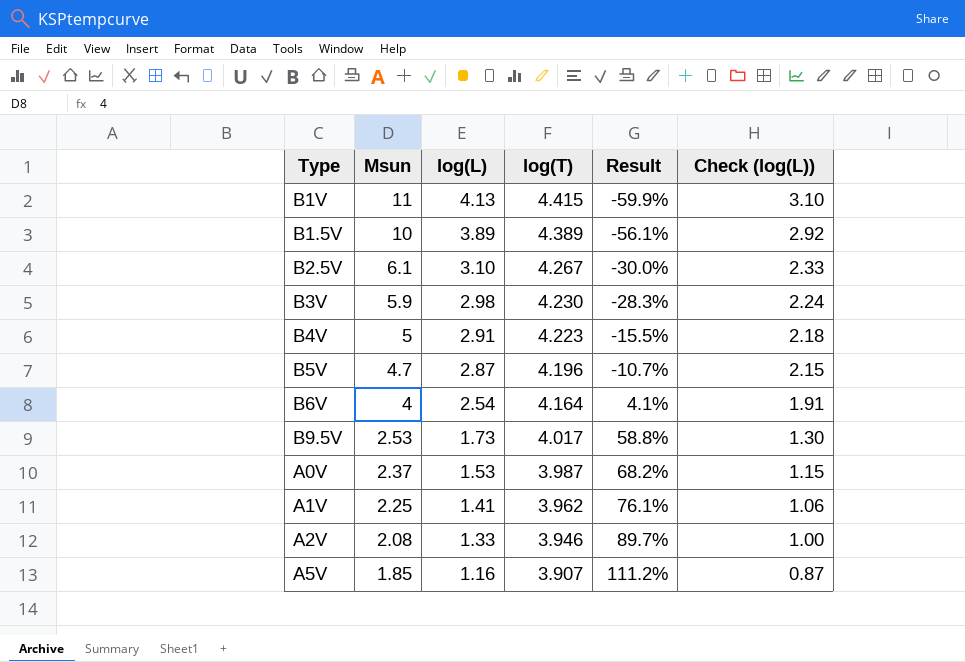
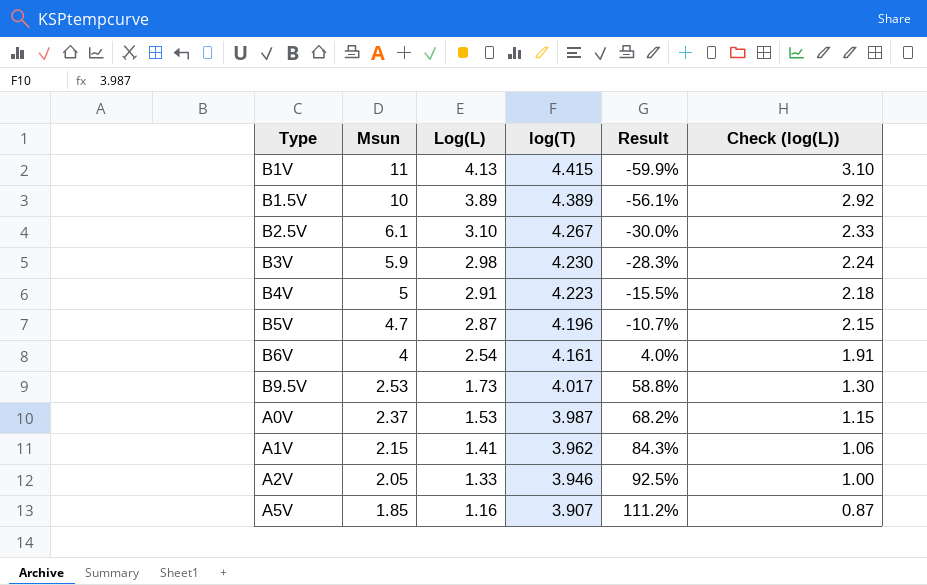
column name: log(L) -> Log(L)
B6V | log(T): 4.164 -> 4.161
B6V | Result: 4.1% -> 4.0%
A1V | Msun: 2.25 -> 2.15
A1V | Result: 76.1% -> 84.3%
A2V | Msun: 2.08 -> 2.05
A2V | Result: 89.7% -> 92.5%

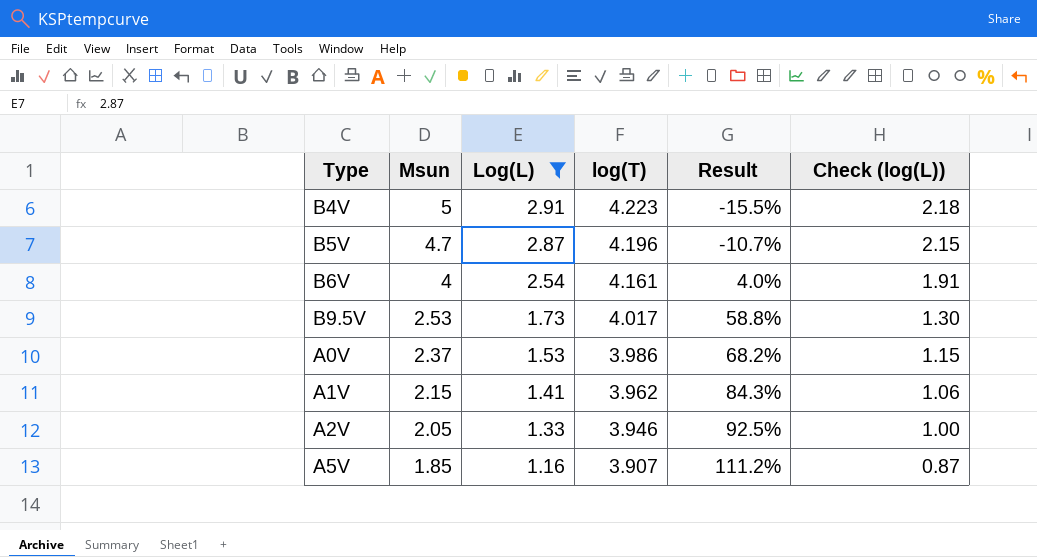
filter: none -> Log(L) <= 2.91
A0V | log(T): 3.987 -> 3.986

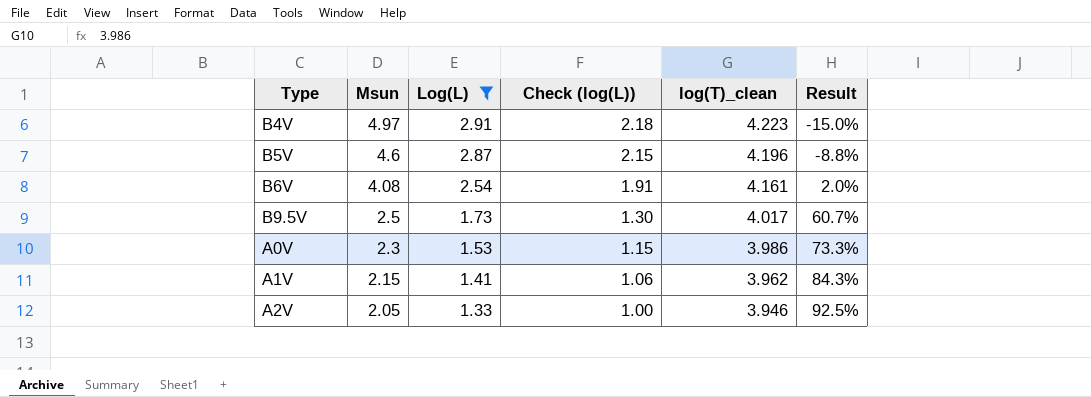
column Check (log(L)) | position: 6 -> 4
column name: log(T) -> log(T)_clean
row A5V: 1.85 | 1.16 | 3.907 | 111.2% | 0.87 -> none
B4V | Msun: 5 -> 4.97
B4V | Result: -15.5% -> -15.0%
B5V | Msun: 4.7 -> 4.6
B5V | Result: -10.7% -> -8.8%
B6V | Msun: 4 -> 4.08
B6V | Result: 4.0% -> 2.0%
B9.5V | Msun: 2.53 -> 2.5
B9.5V | Result: 58.8% -> 60.7%
A0V | Msun: 2.37 -> 2.3
A0V | Result: 68.2% -> 73.3%

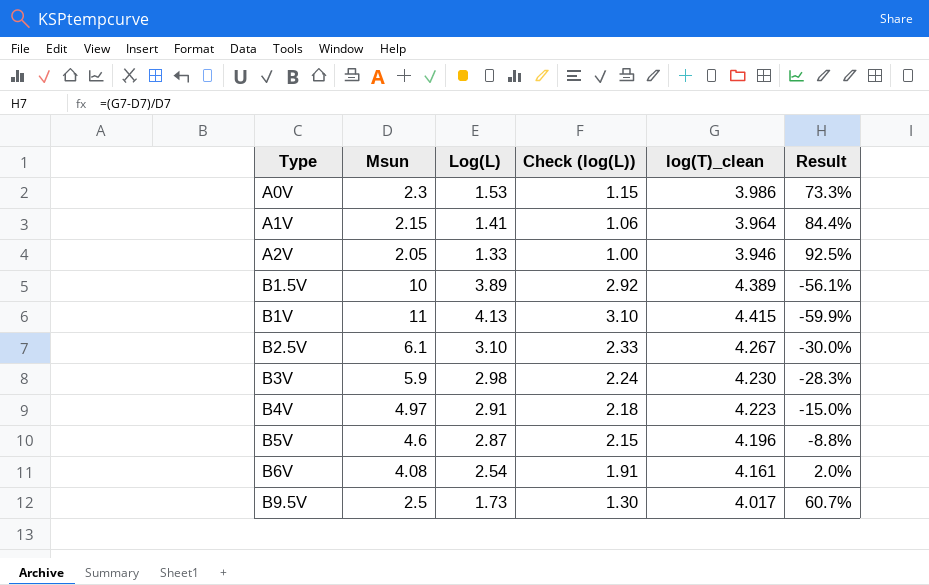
filter: Log(L) <= 2.91 -> none
row order: Msun descending -> Type ascending
A1V | log(T)_clean: 3.962 -> 3.964
A1V | Result: 84.3% -> 84.4%

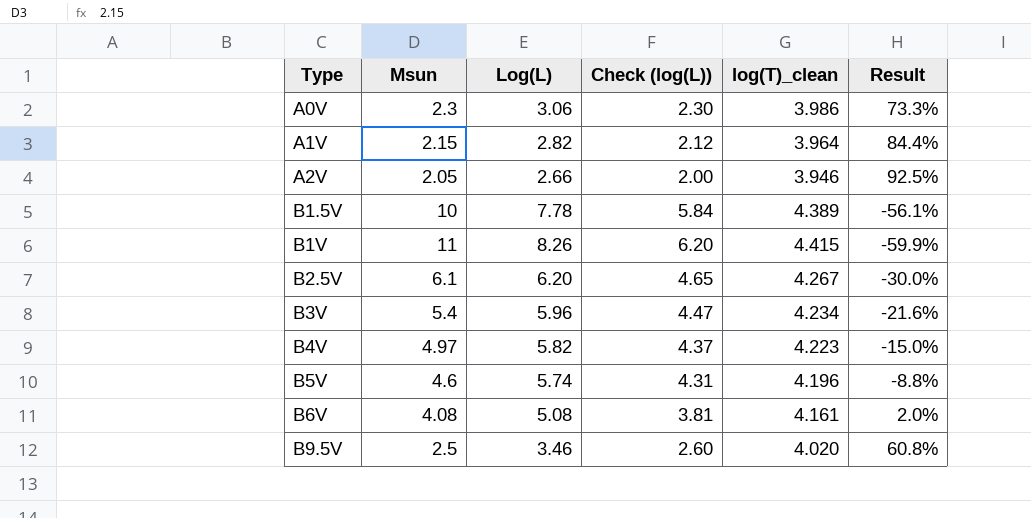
A0V | Log(L): 1.53 -> 3.06
A0V | Check (log(L)): 1.15 -> 2.30
A1V | Log(L): 1.41 -> 2.82
A1V | Check (log(L)): 1.06 -> 2.12
A2V | Log(L): 1.33 -> 2.66
A2V | Check (log(L)): 1.00 -> 2.00
B1.5V | Log(L): 3.89 -> 7.78
B1.5V | Check (log(L)): 2.92 -> 5.84
B1V | Log(L): 4.13 -> 8.26
B1V | Check (log(L)): 3.10 -> 6.20
B2.5V | Log(L): 3.10 -> 6.20
B2.5V | Check (log(L)): 2.33 -> 4.65
B3V | Msun: 5.9 -> 5.4
B3V | Log(L): 2.98 -> 5.96
B3V | Check (log(L)): 2.24 -> 4.47
B3V | log(T)_clean: 4.230 -> 4.234
B3V | Result: -28.3% -> -21.6%
B4V | Log(L): 2.91 -> 5.82
B4V | Check (log(L)): 2.18 -> 4.37
B5V | Log(L): 2.87 -> 5.74
B5V | Check (log(L)): 2.15 -> 4.31
B6V | Log(L): 2.54 -> 5.08
B6V | Check (log(L)): 1.91 -> 3.81
B9.5V | Log(L): 1.73 -> 3.46
B9.5V | Check (log(L)): 1.30 -> 2.60
B9.5V | log(T)_clean: 4.017 -> 4.020
B9.5V | Result: 60.7% -> 60.8%

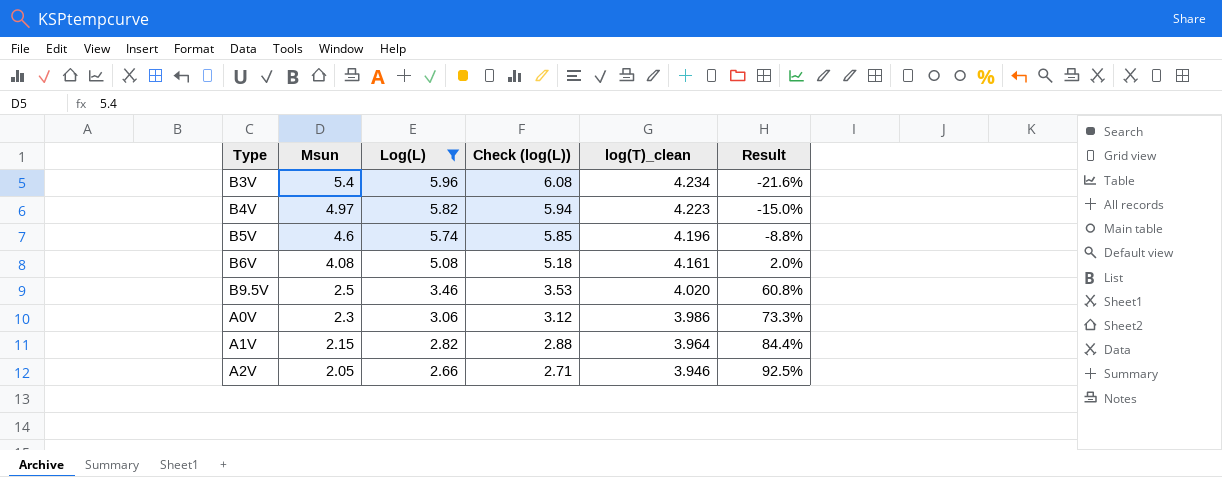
filter: none -> Log(L) <= 5.96
row order: Type ascending -> Msun descending
column Check (log(L)) | formula: [Log(L)] * 0.75 -> [Log(L)] * 1.02

